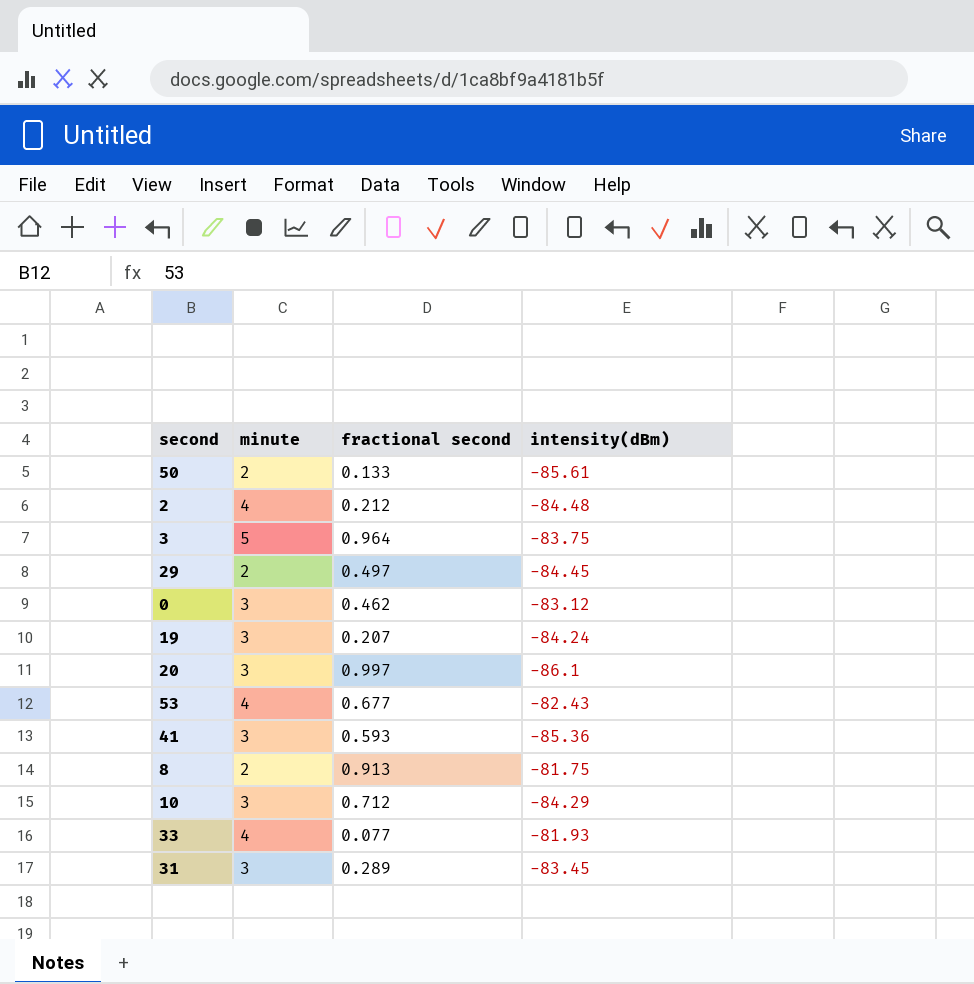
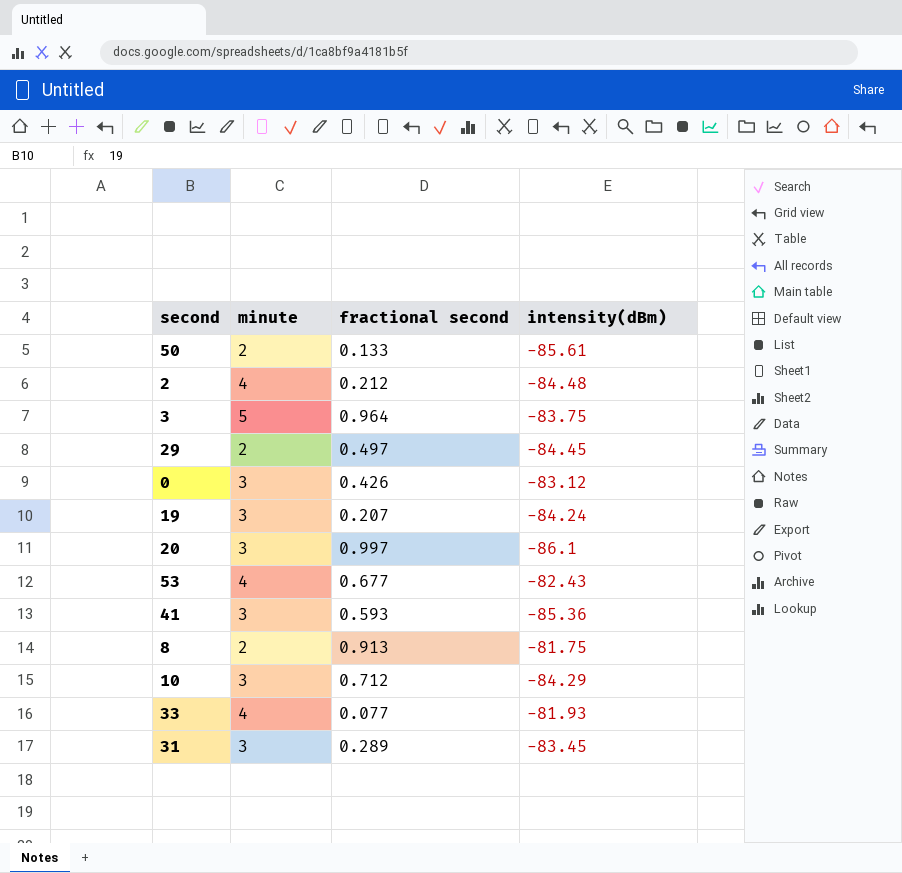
0 | fractional second: 0.462 -> 0.426

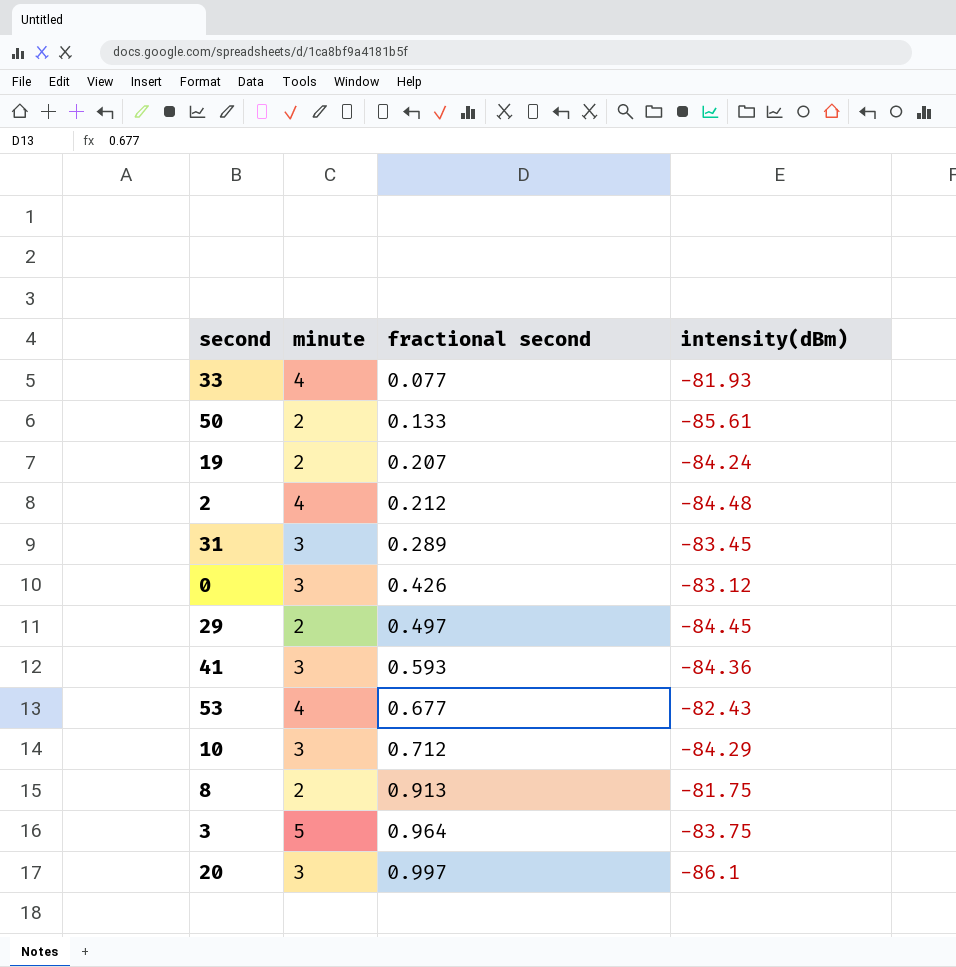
row order: none -> fractional second ascending
19 | minute: 3 -> 2
41 | intensity(dBm): -85.36 -> -84.36

